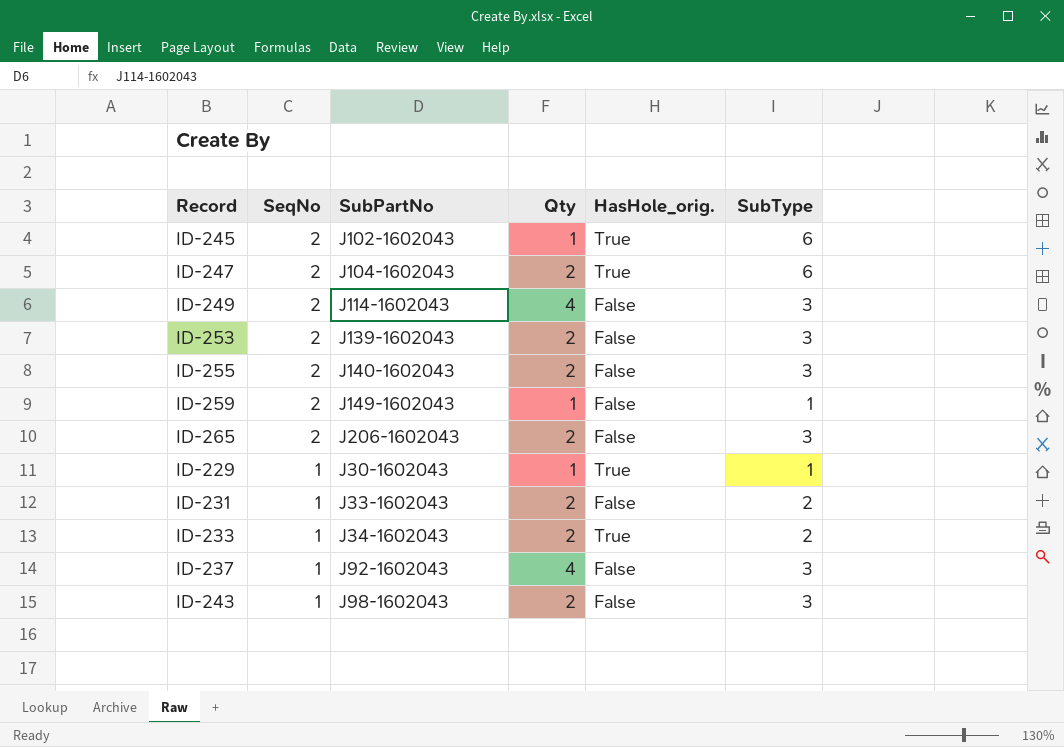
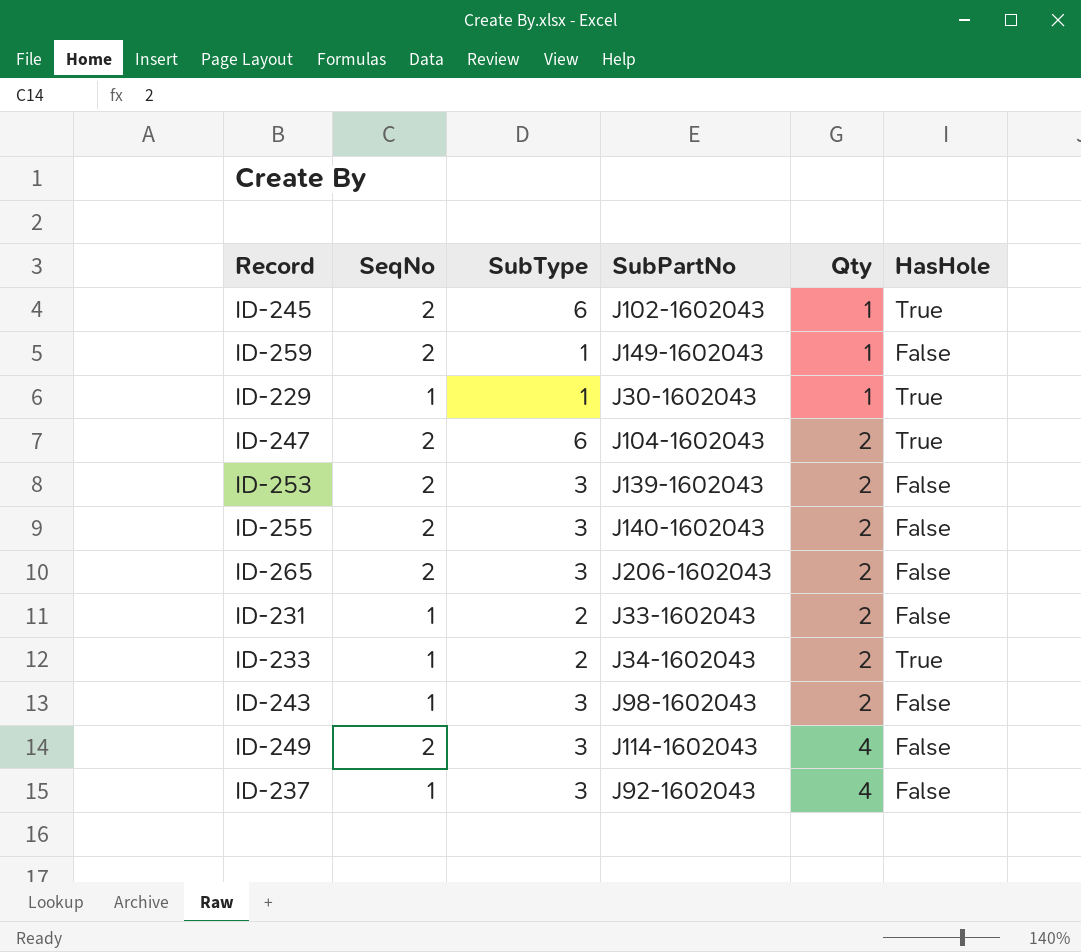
row order: SeqNo descending -> Qty ascending
column SubType | position: 6 -> 3
column name: HasHole_orig. -> HasHole

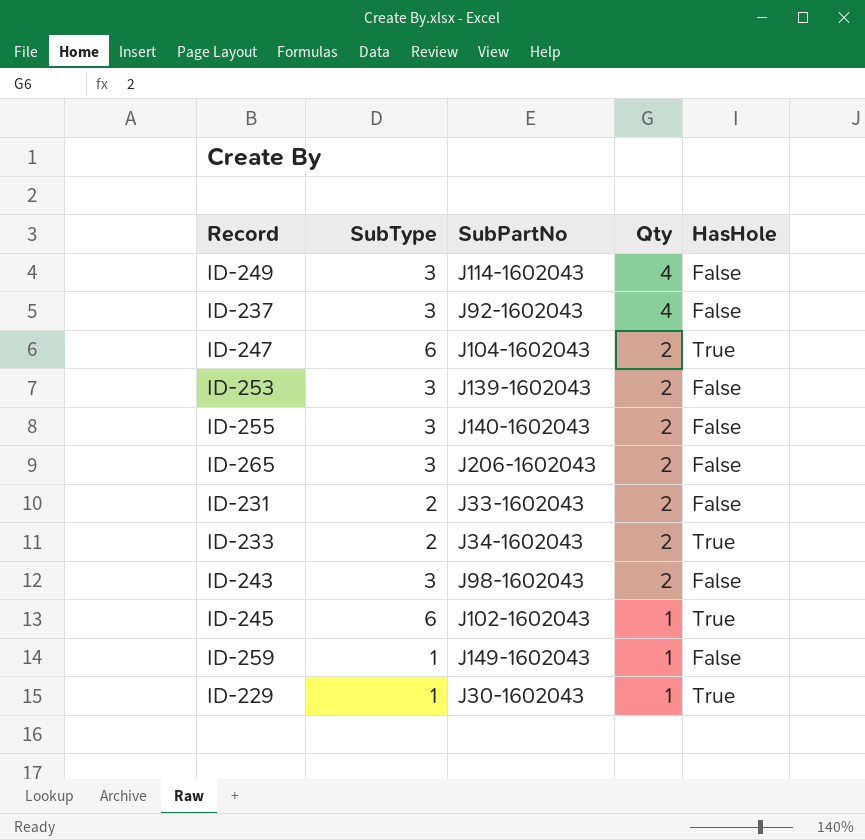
row order: Qty ascending -> Qty descending
column SeqNo | position: 2 -> none

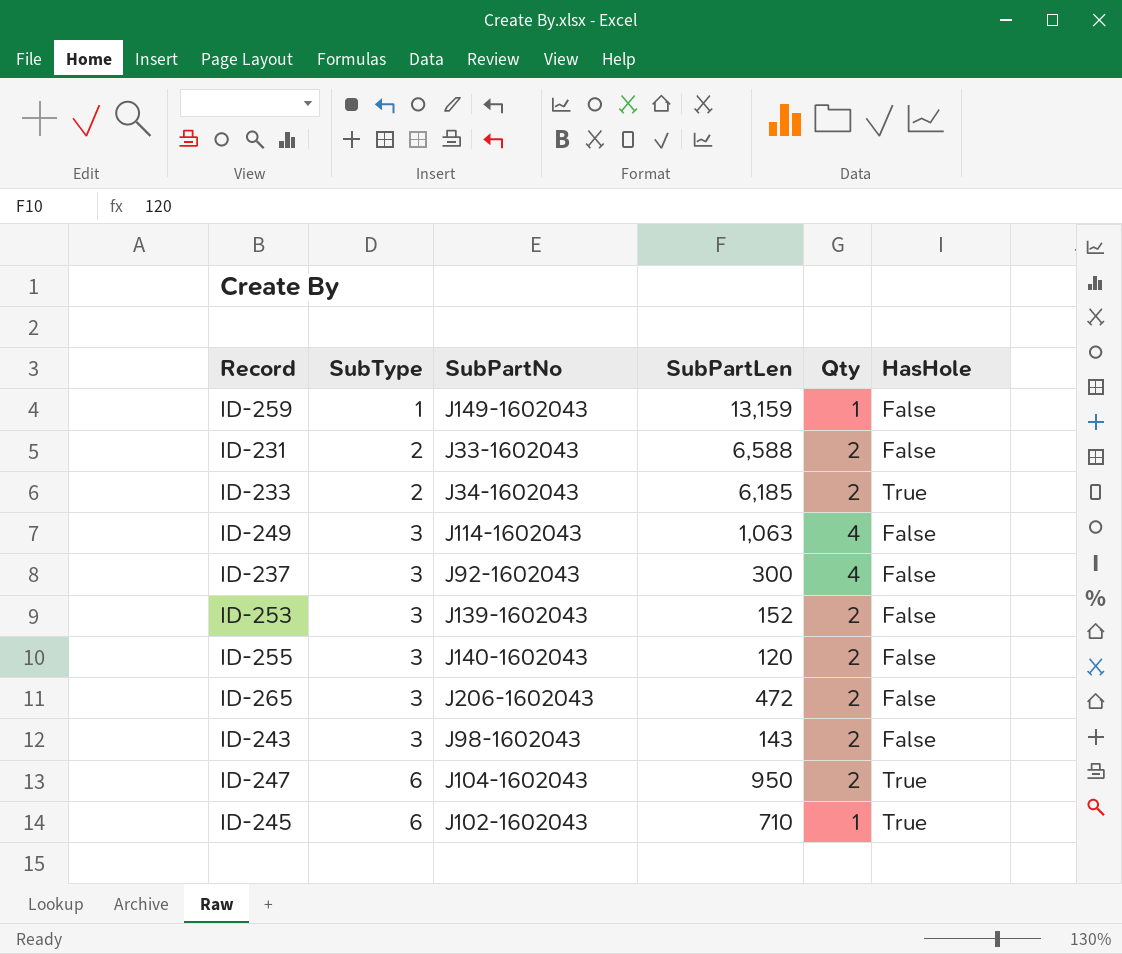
row order: Qty descending -> SubType ascending
column SubPartLen | position: none -> 4
row ID-229: 1 | J30-1602043 | 1 | True -> none

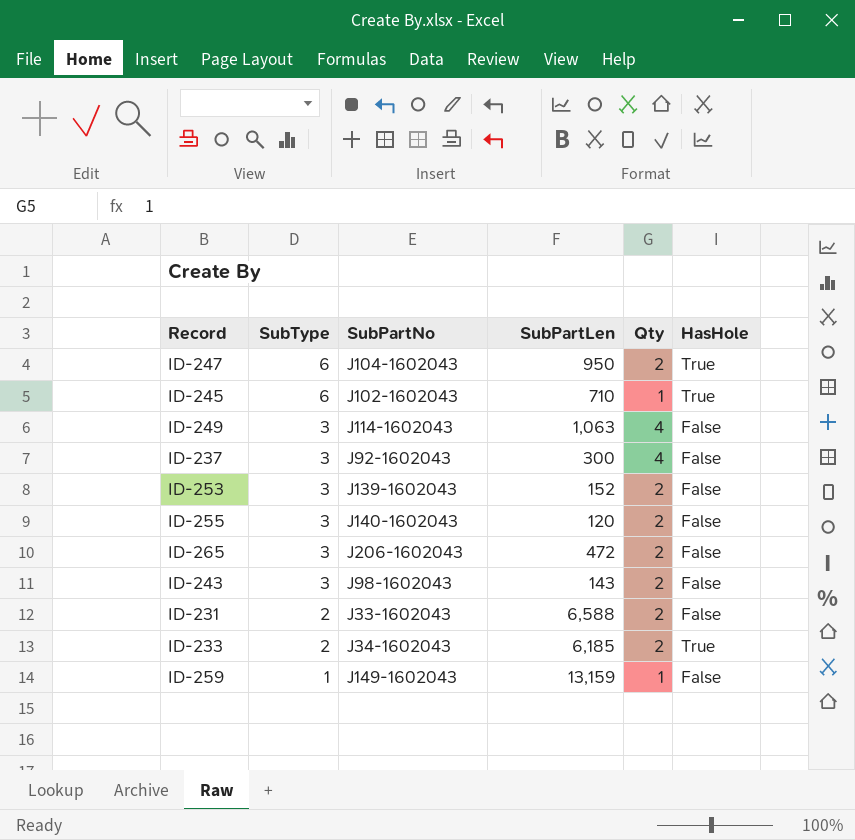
row order: SubType ascending -> SubType descending

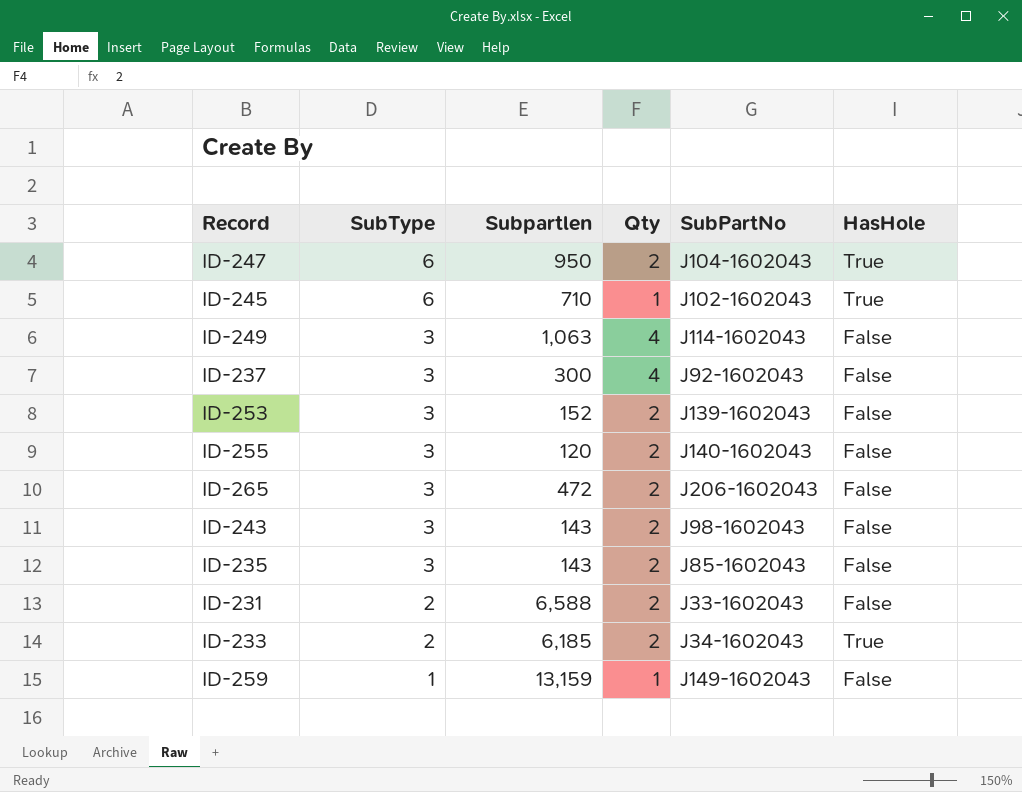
column name: SubPartLen -> Subpartlen
column SubPartNo | position: 3 -> 5
row ID-235: none -> 3 | 143 | 2 | J85-1602043 | False

